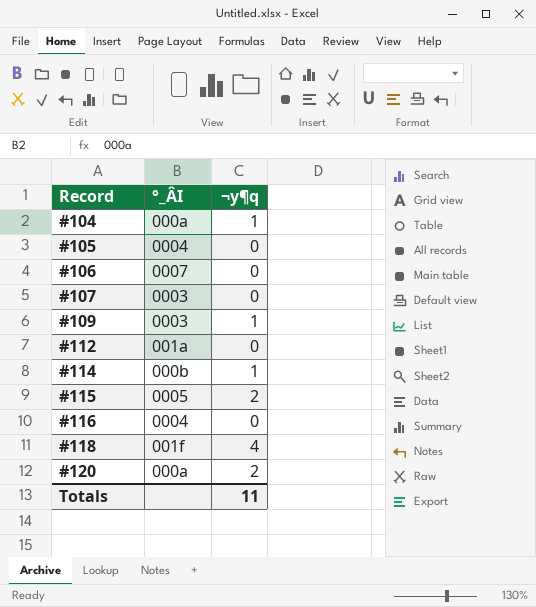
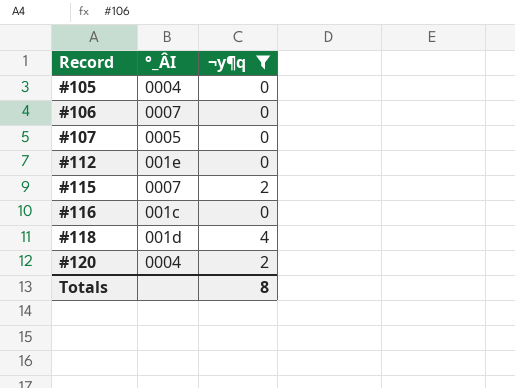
filter: none -> ¬y¶q != 1
#107 | °_ÂI: 0003 -> 0005
#112 | °_ÂI: 001a -> 001e
#115 | °_ÂI: 0005 -> 0007
#116 | °_ÂI: 0004 -> 001c
#118 | °_ÂI: 001f -> 001d
#120 | °_ÂI: 000a -> 0004
Totals | ¬y¶q: 11 -> 8

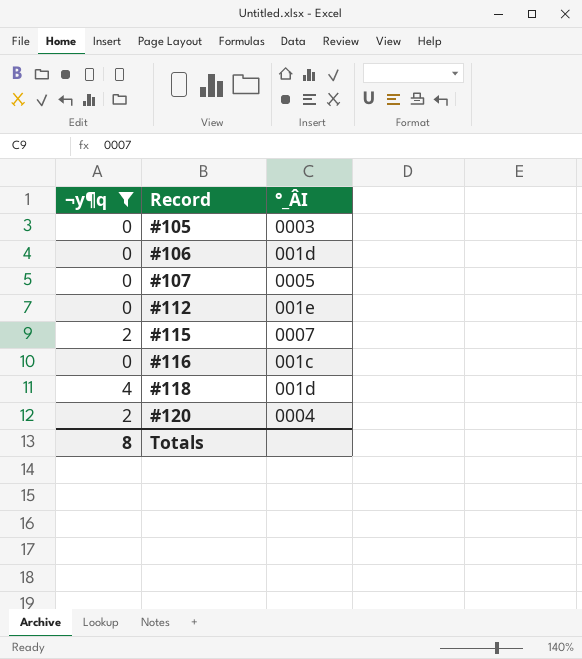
column ¬y¶q | position: 3 -> 1
#105 | °_ÂI: 0004 -> 0003
#106 | °_ÂI: 0007 -> 001d

